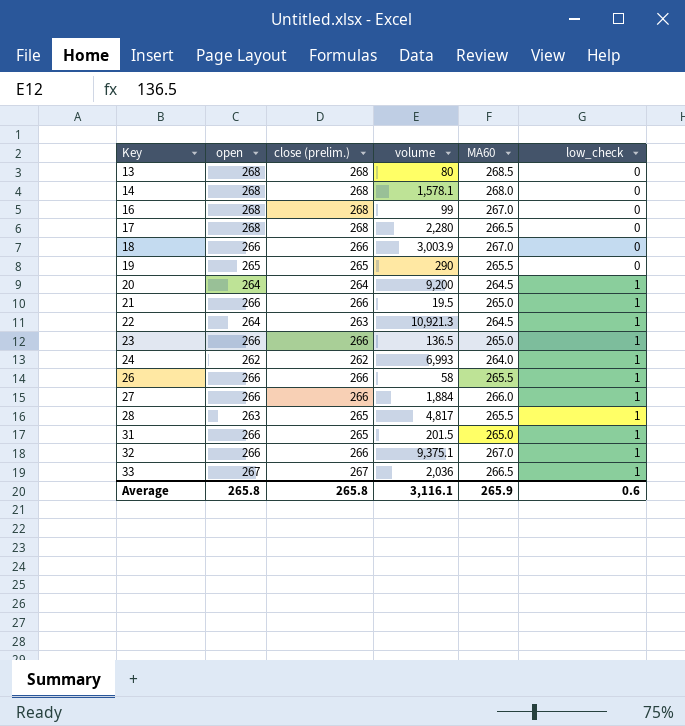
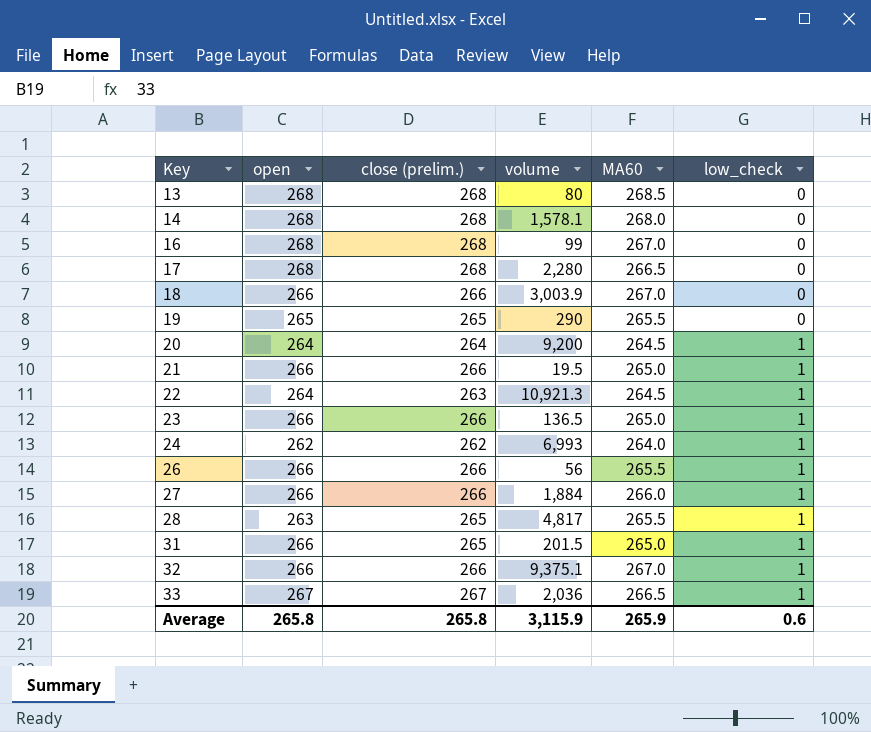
26 | volume: 58 -> 56
Average | volume: 3,116.1 -> 3,115.9

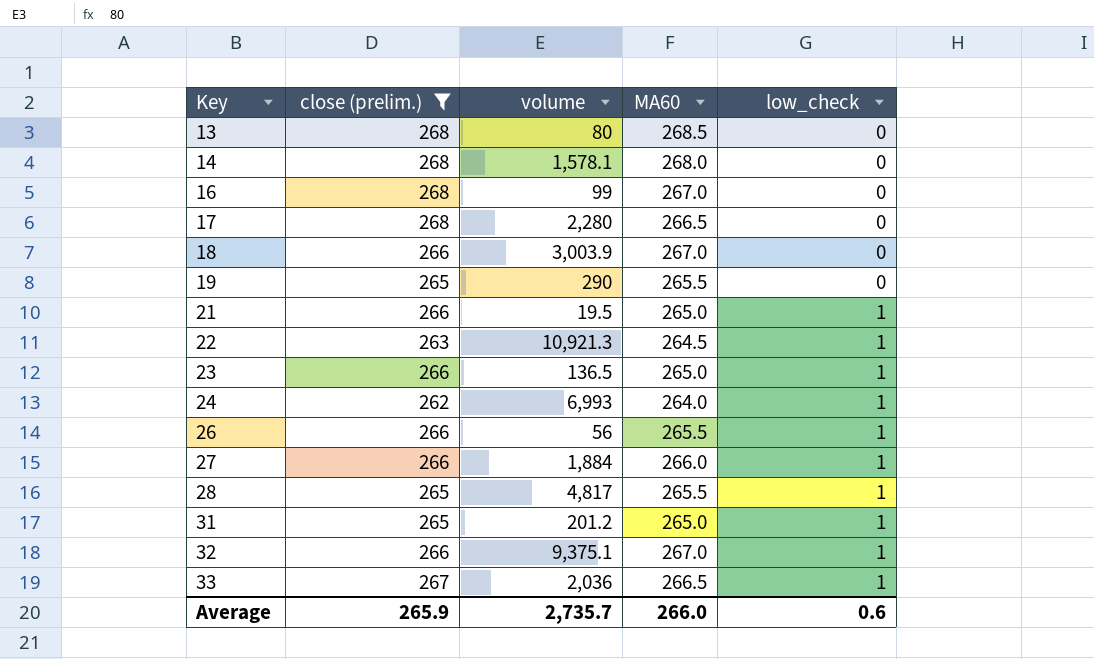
filter: none -> close (prelim.) != 264
column open | position: 2 -> none
31 | volume: 201.5 -> 201.2
Average | close (prelim.): 265.8 -> 265.9
Average | volume: 3,115.9 -> 2,735.7
Average | MA60: 265.9 -> 266.0

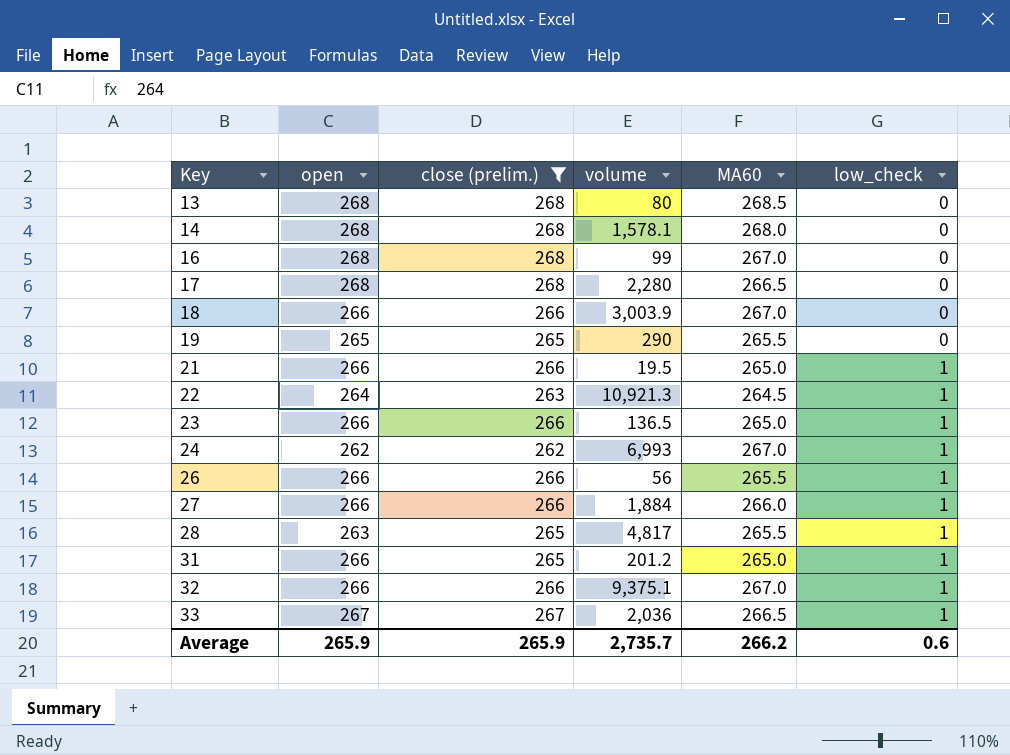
column open | position: none -> 2
24 | MA60: 264.0 -> 267.0
Average | MA60: 266.0 -> 266.2

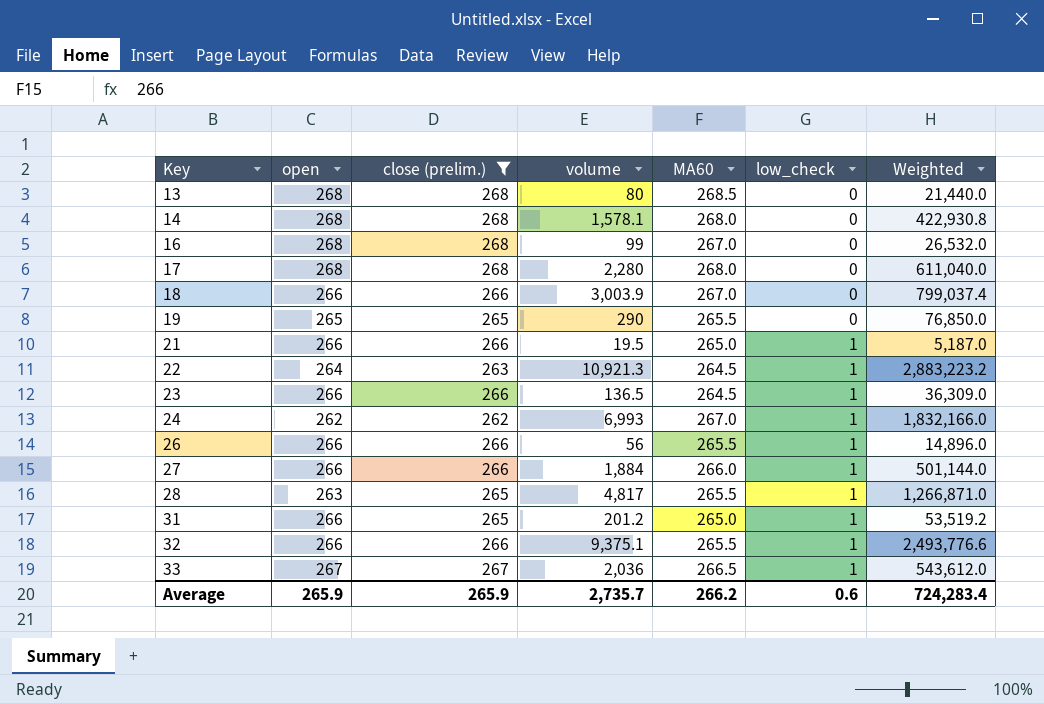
column Weighted | formula: none -> [open] * [volume]
17 | MA60: 266.5 -> 268.0
23 | MA60: 265.0 -> 264.5
32 | MA60: 267.0 -> 265.5

